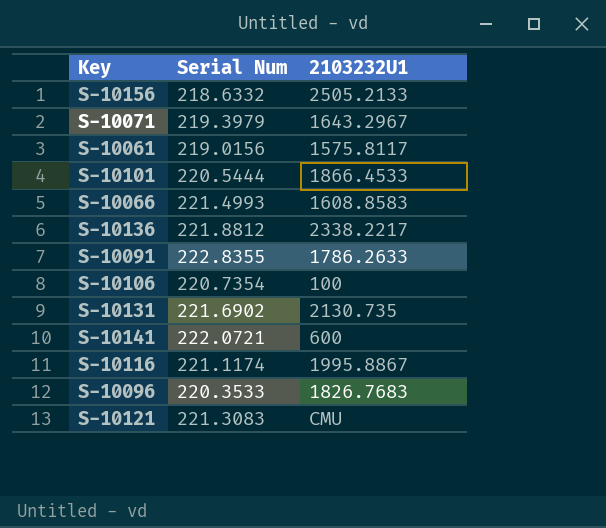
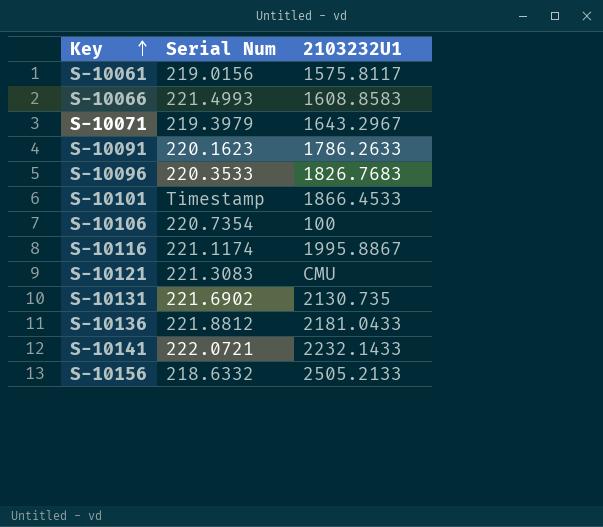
row order: none -> Key ascending
S-10091 | Serial Num: 222.8355 -> 220.1623
S-10101 | Serial Num: 220.5444 -> Timestamp
S-10136 | 2103232U1: 2338.2217 -> 2181.0433
S-10141 | 2103232U1: 600 -> 2232.1433

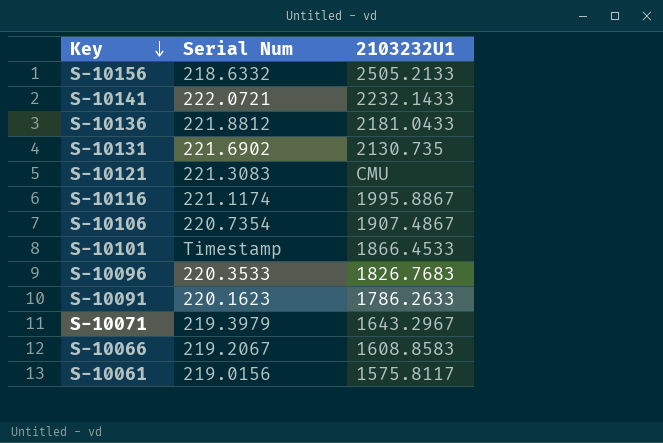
row order: Key ascending -> Key descending
S-10106 | 2103232U1: 100 -> 1907.4867
S-10066 | Serial Num: 221.4993 -> 219.2067

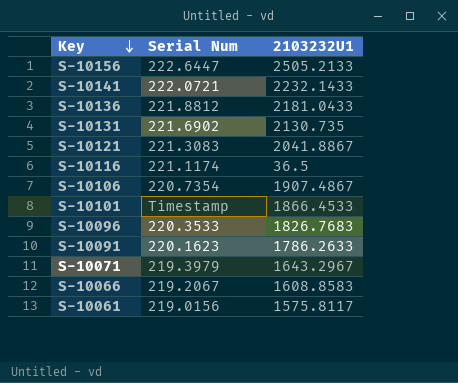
S-10156 | Serial Num: 218.6332 -> 222.6447
S-10121 | 2103232U1: CMU -> 2041.8867
S-10116 | 2103232U1: 1995.8867 -> 36.5

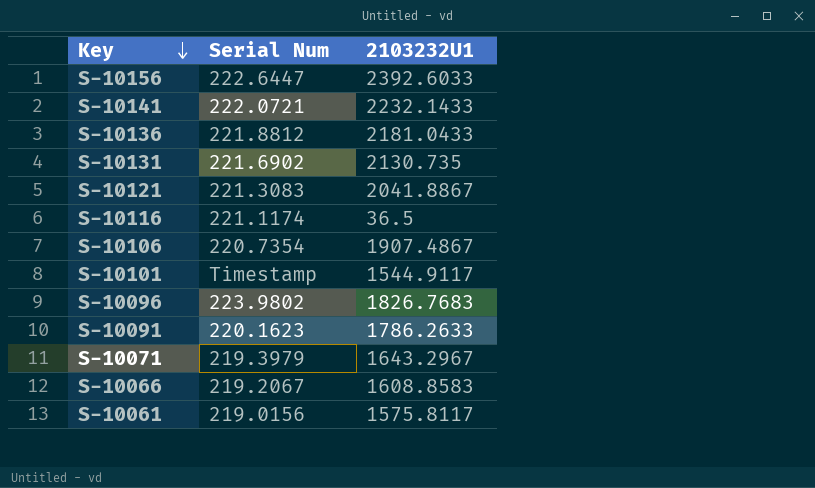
S-10156 | 2103232U1: 2505.2133 -> 2392.6033
S-10101 | 2103232U1: 1866.4533 -> 1544.9117
S-10096 | Serial Num: 220.3533 -> 223.9802

